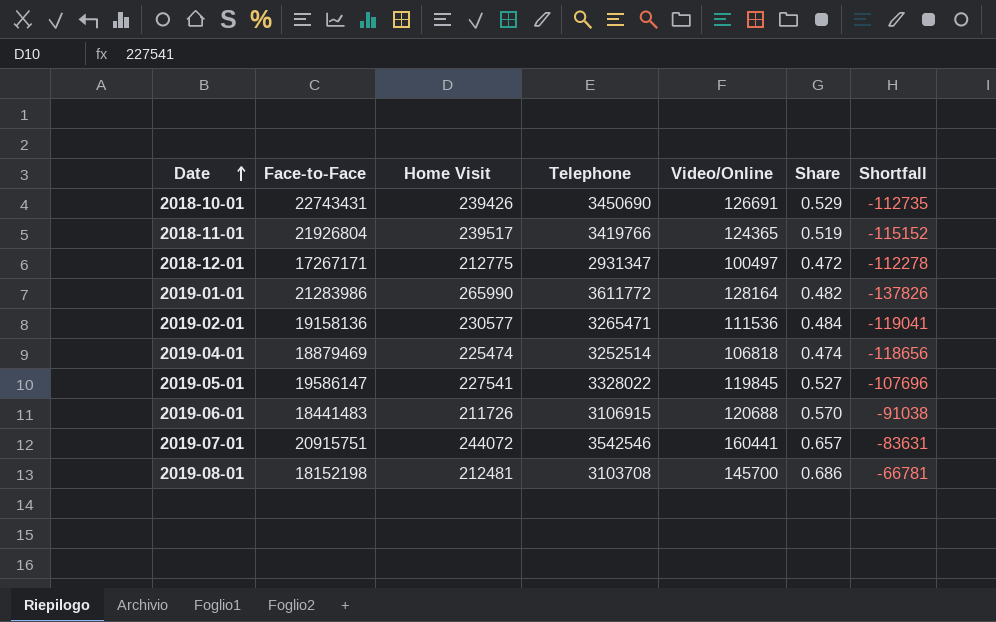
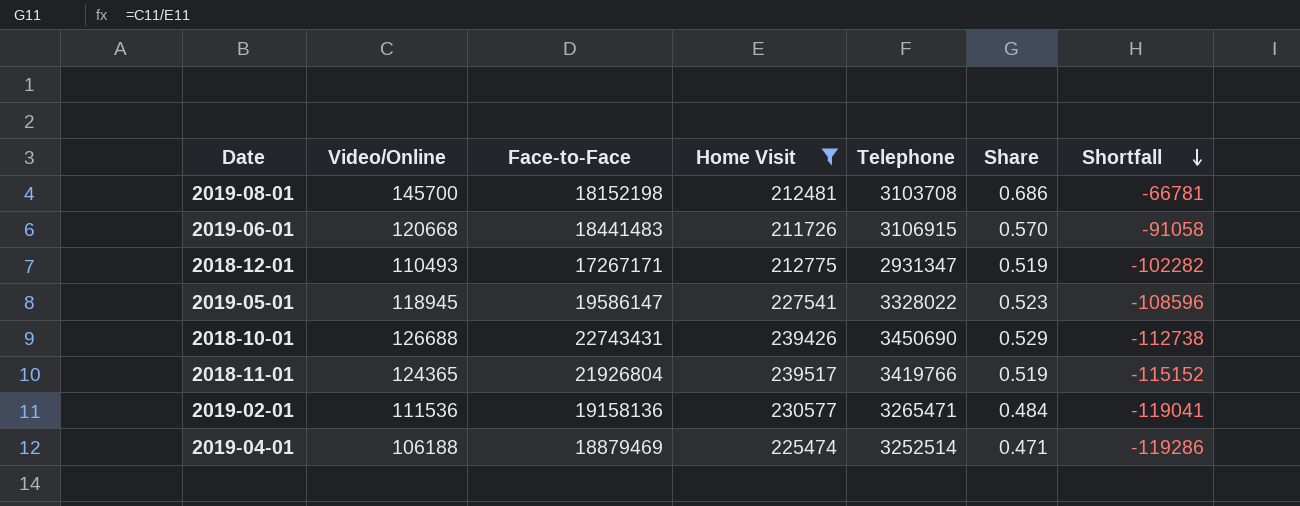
filter: none -> Home Visit <= 239517
row order: Date ascending -> Shortfall descending
column Video/Online | position: 5 -> 2
2019-06-01 | Video/Online: 120688 -> 120668
2019-06-01 | Shortfall: -91038 -> -91058
2018-12-01 | Video/Online: 100497 -> 110493
2018-12-01 | Share: 0.472 -> 0.519
2018-12-01 | Shortfall: -112278 -> -102282
2019-05-01 | Video/Online: 119845 -> 118945
2019-05-01 | Share: 0.527 -> 0.523
2019-05-01 | Shortfall: -107696 -> -108596
2018-10-01 | Video/Online: 126691 -> 126688
2018-10-01 | Shortfall: -112735 -> -112738
2019-04-01 | Video/Online: 106818 -> 106188
2019-04-01 | Share: 0.474 -> 0.471
2019-04-01 | Shortfall: -118656 -> -119286

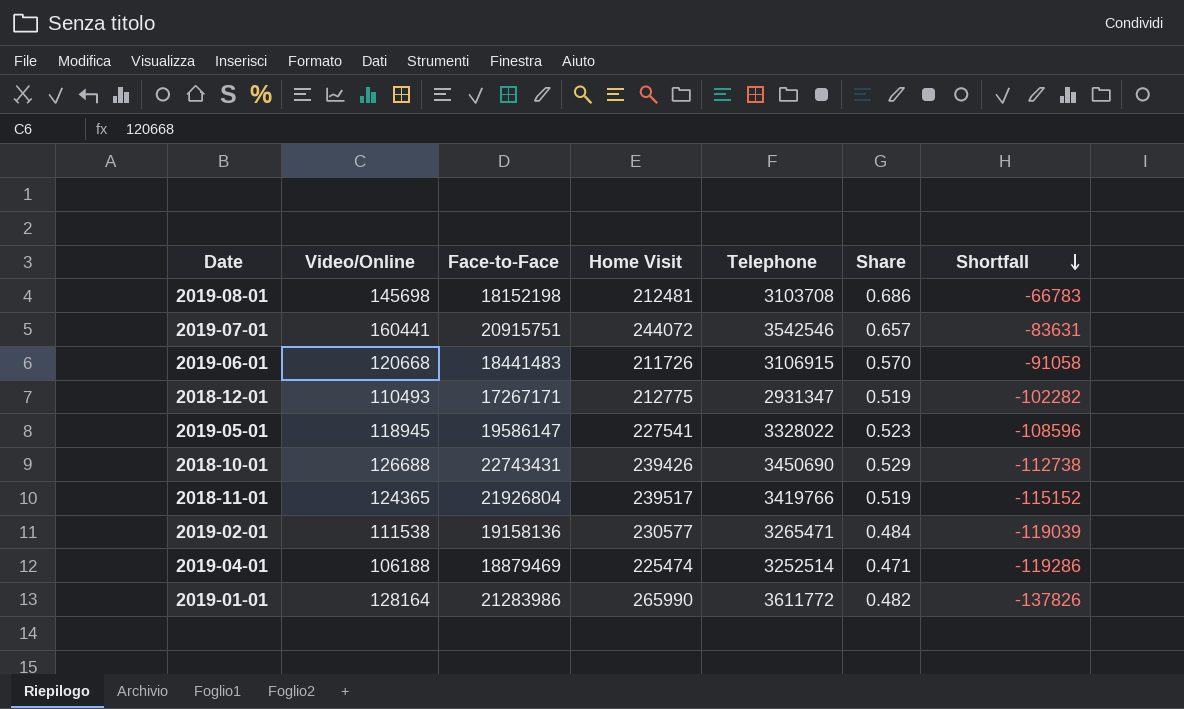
filter: Home Visit <= 239517 -> none
2019-08-01 | Video/Online: 145700 -> 145698
2019-08-01 | Shortfall: -66781 -> -66783
2019-02-01 | Video/Online: 111536 -> 111538
2019-02-01 | Shortfall: -119041 -> -119039

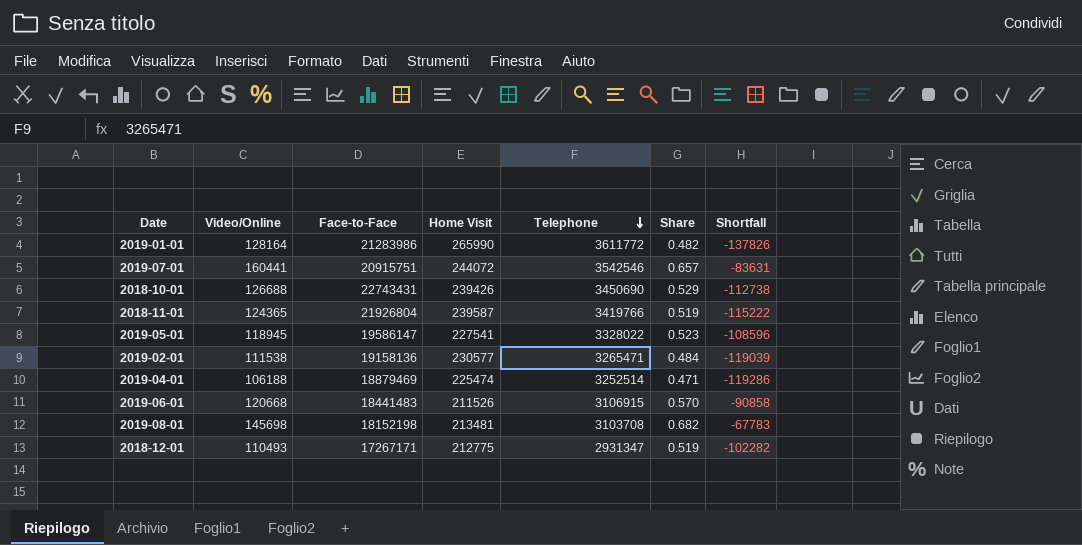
row order: Shortfall descending -> Telephone descending
2018-11-01 | Home Visit: 239517 -> 239587
2018-11-01 | Shortfall: -115152 -> -115222
2019-06-01 | Home Visit: 211726 -> 211526
2019-06-01 | Shortfall: -91058 -> -90858
2019-08-01 | Home Visit: 212481 -> 213481
2019-08-01 | Share: 0.686 -> 0.682
2019-08-01 | Shortfall: -66783 -> -67783

